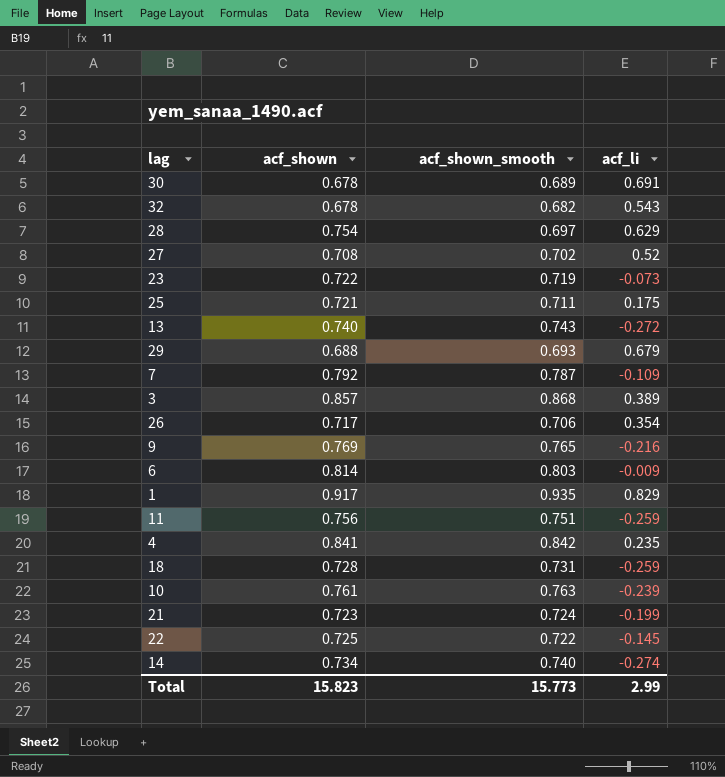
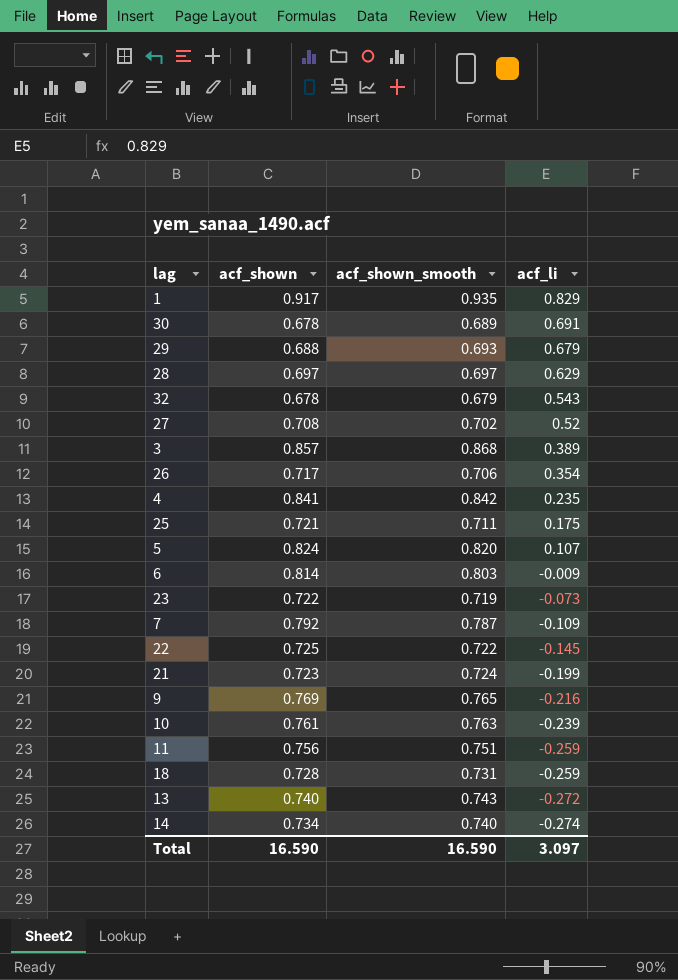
row order: none -> acf_li descending
28 | acf_shown: 0.754 -> 0.697
32 | acf_shown_smooth: 0.682 -> 0.679
row 5: none -> 0.824 | 0.820 | 0.107
Total | acf_shown: 15.823 -> 16.590
Total | acf_shown_smooth: 15.773 -> 16.590
Total | acf_li: 2.99 -> 3.097

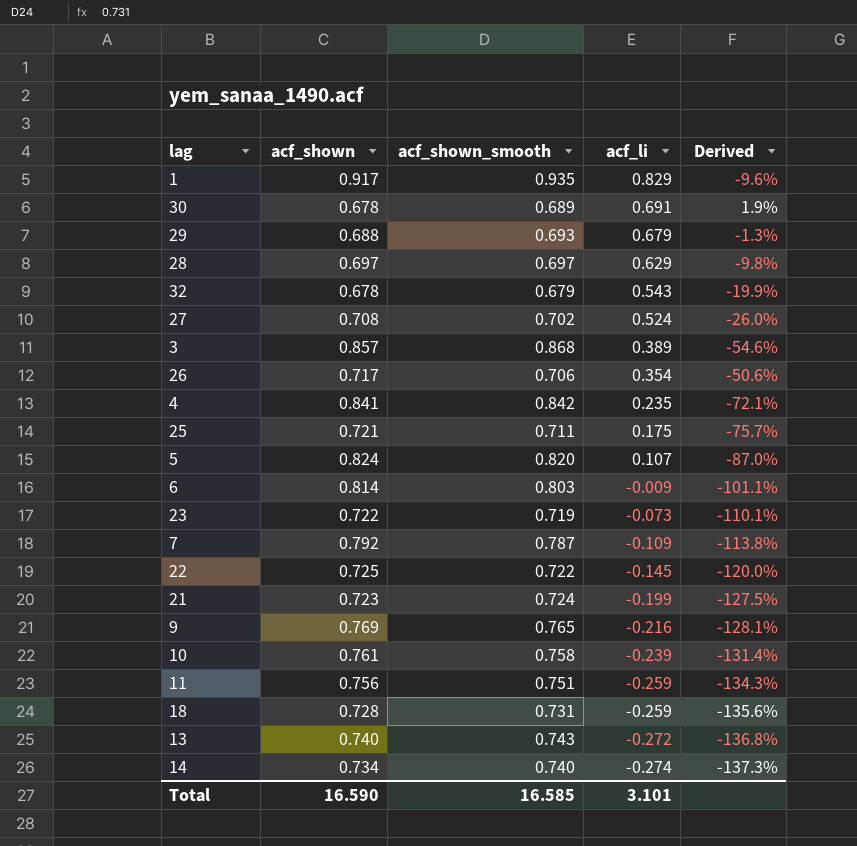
column Derived | formula: none -> ([acf_li] - [acf_shown]) / [acf_shown]
27 | acf_li: 0.52 -> 0.524
10 | acf_shown_smooth: 0.763 -> 0.758
Total | acf_shown_smooth: 16.590 -> 16.585
Total | acf_li: 3.097 -> 3.101

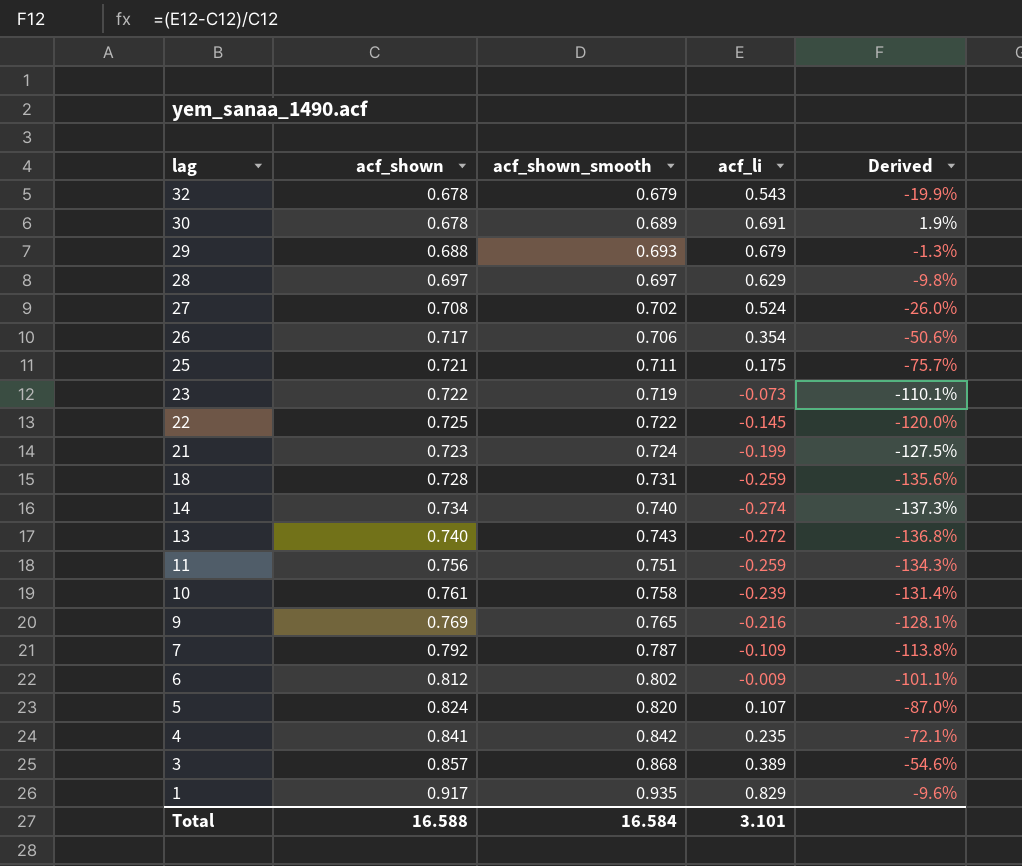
row order: acf_li descending -> lag descending
6 | acf_shown: 0.814 -> 0.812
6 | acf_shown_smooth: 0.803 -> 0.802
Total | acf_shown: 16.590 -> 16.588
Total | acf_shown_smooth: 16.585 -> 16.584

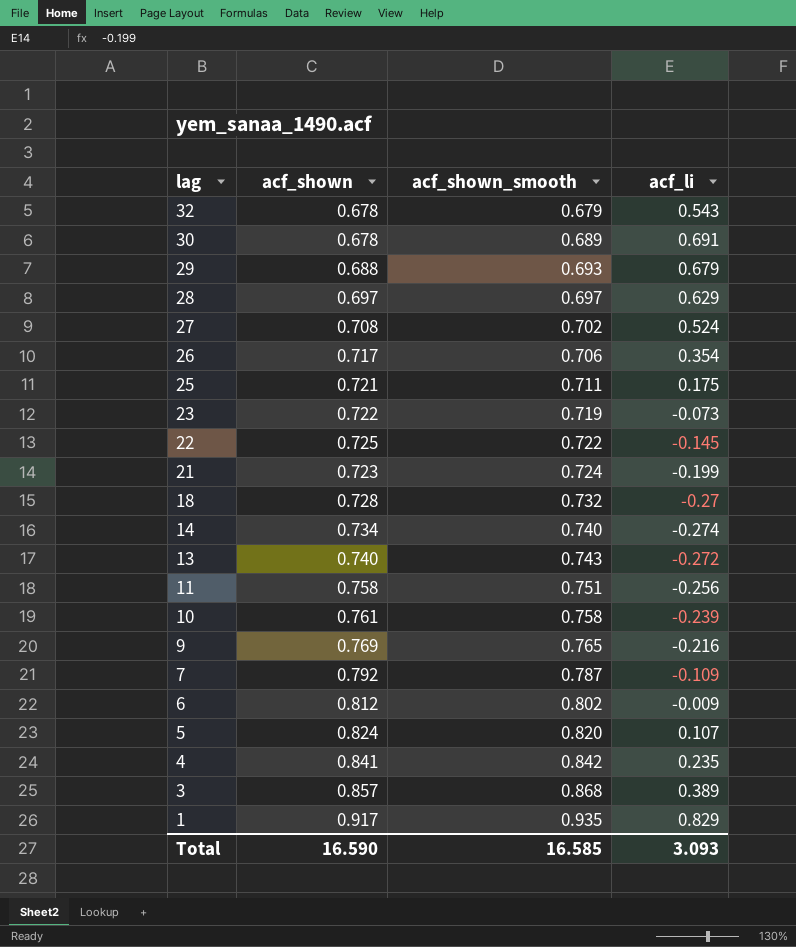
column Derived | formula: ([acf_li] - [acf_shown]) / [acf_shown] -> none
18 | acf_shown_smooth: 0.731 -> 0.732
18 | acf_li: -0.259 -> -0.27
11 | acf_shown: 0.756 -> 0.758
11 | acf_li: -0.259 -> -0.256
Total | acf_shown: 16.588 -> 16.590
Total | acf_shown_smooth: 16.584 -> 16.585
Total | acf_li: 3.101 -> 3.093

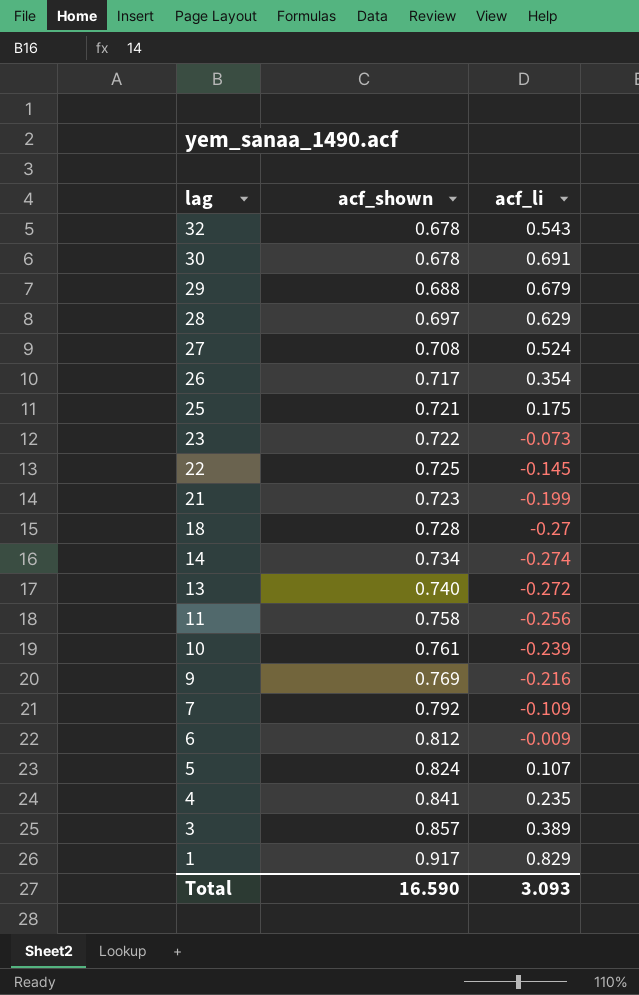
column acf_shown_smooth | position: 3 -> none

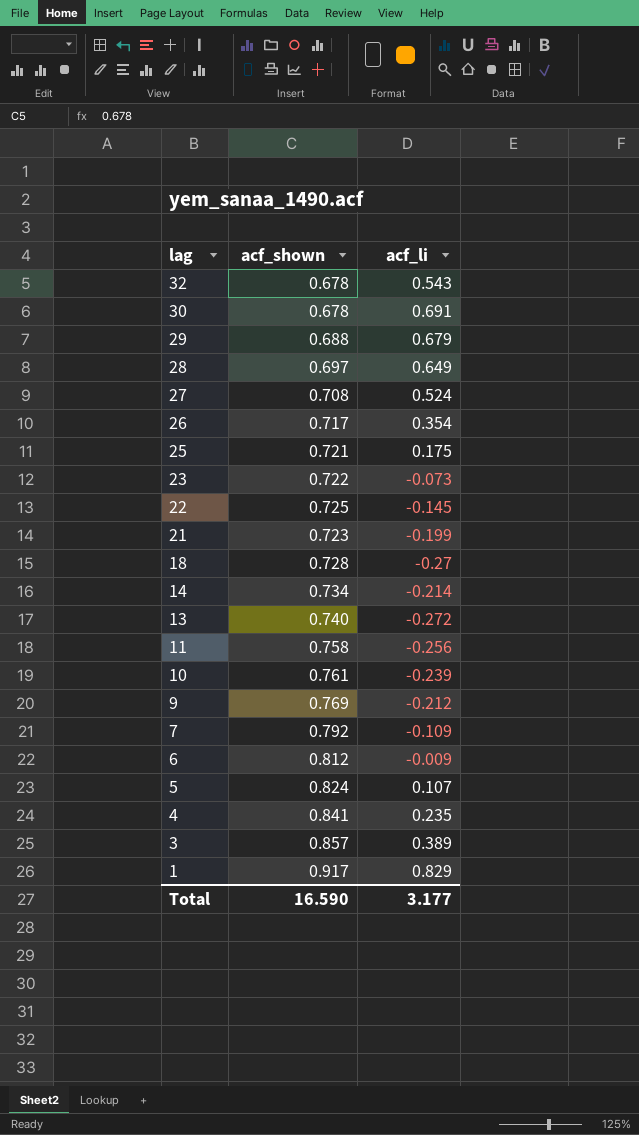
28 | acf_li: 0.629 -> 0.649
14 | acf_li: -0.274 -> -0.214
9 | acf_li: -0.216 -> -0.212
Total | acf_li: 3.093 -> 3.177

